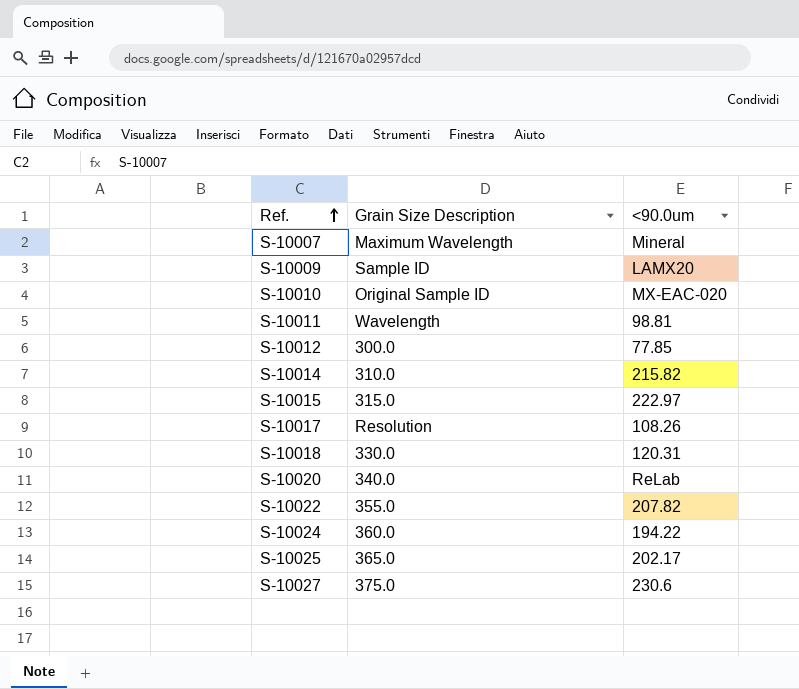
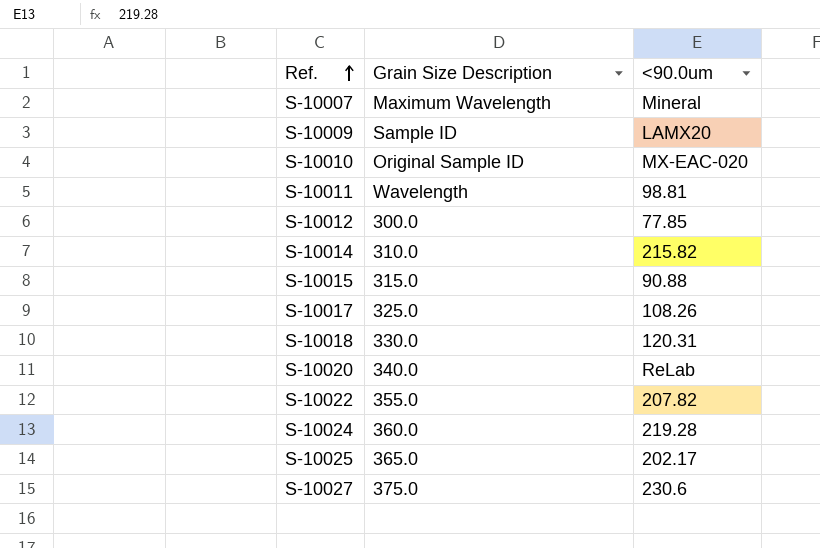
S-10015 | <90.0um: 222.97 -> 90.88
S-10017 | Grain Size Description: Resolution -> 325.0
S-10024 | <90.0um: 194.22 -> 219.28

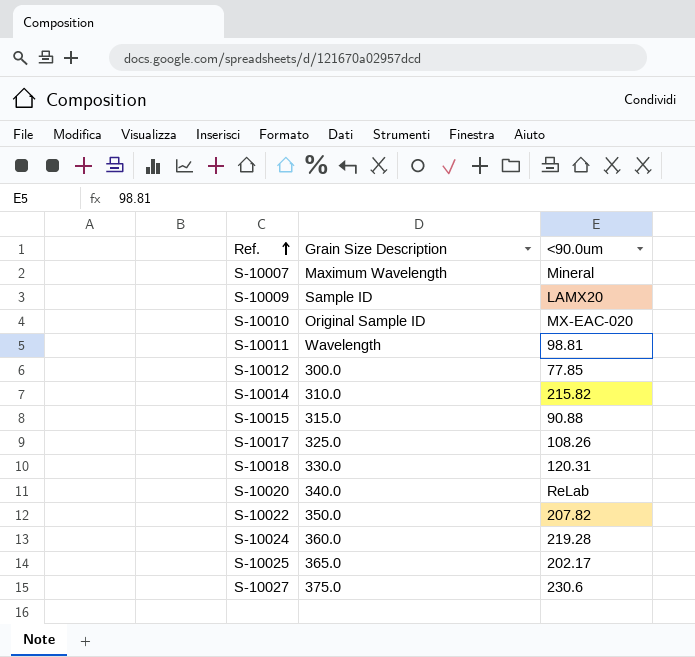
S-10022 | Grain Size Description: 355.0 -> 350.0

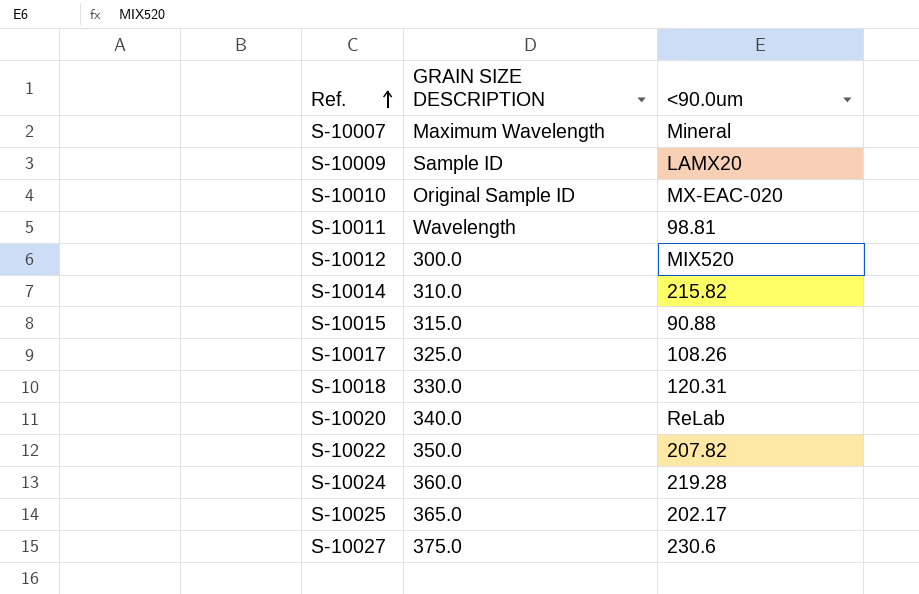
column name: Grain Size Description -> GRAIN SIZE DESCRIPTION
S-10012 | <90.0um: 77.85 -> MIX520

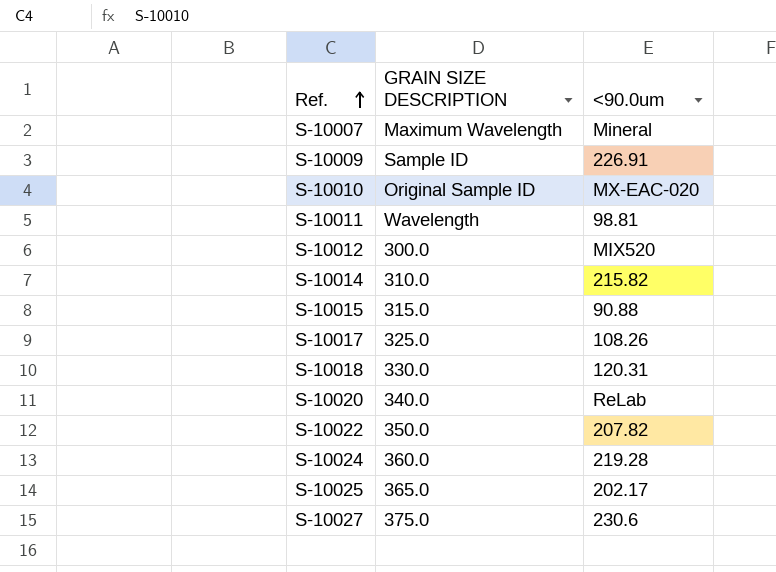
S-10009 | <90.0um: LAMX20 -> 226.91

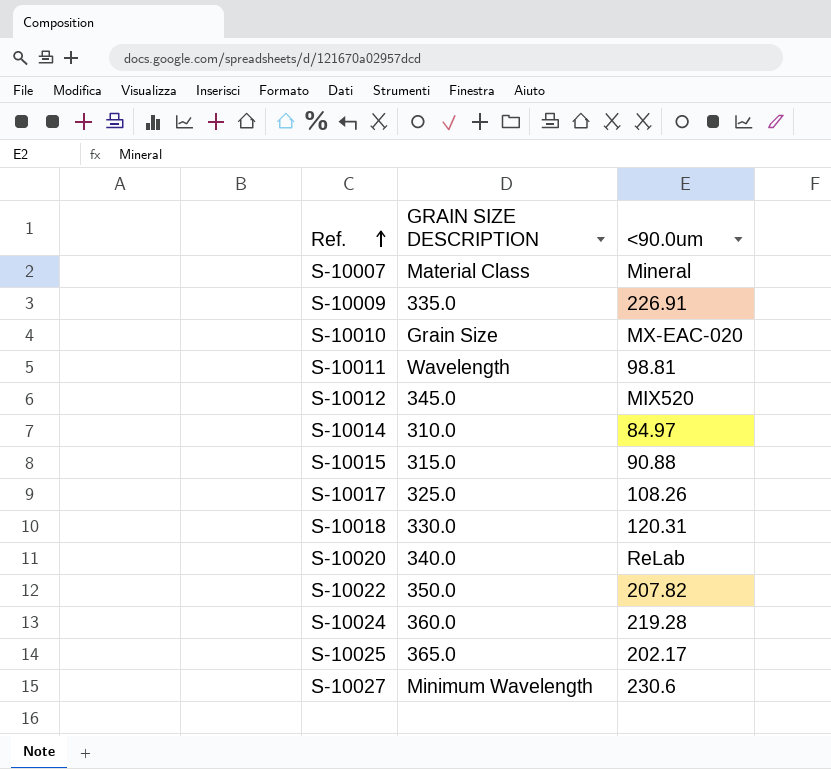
S-10007 | GRAIN SIZE DESCRIPTION: Maximum Wavelength -> Material Class
S-10009 | GRAIN SIZE DESCRIPTION: Sample ID -> 335.0
S-10010 | GRAIN SIZE DESCRIPTION: Original Sample ID -> Grain Size
S-10012 | GRAIN SIZE DESCRIPTION: 300.0 -> 345.0
S-10014 | <90.0um: 215.82 -> 84.97
S-10027 | GRAIN SIZE DESCRIPTION: 375.0 -> Minimum Wavelength

